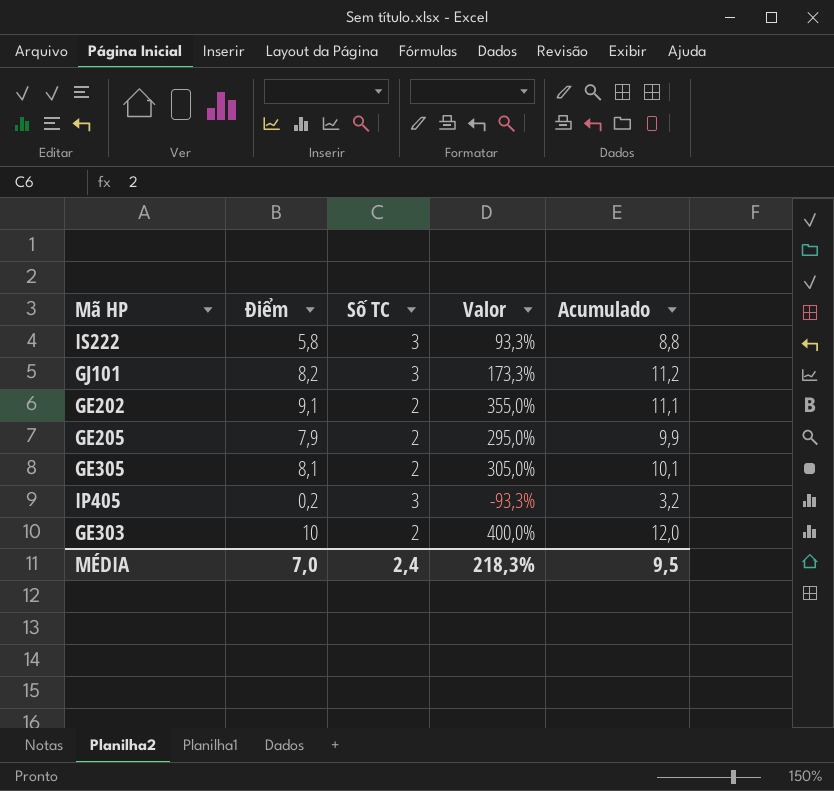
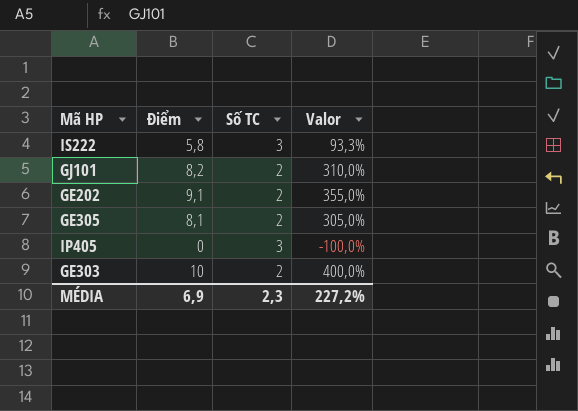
column Acumulado | formula: [Điểm] + [Số TC] -> none
row GE205: 7,9 | 2 | 295,0% | 9,9 -> none
GJ101 | Số TC: 3 -> 2
GJ101 | Valor: 173,3% -> 310,0%
IP405 | Điểm: 0,2 -> 0
IP405 | Valor: -93,3% -> -100,0%
MÉDIA | Điểm: 7,0 -> 6,9
MÉDIA | Số TC: 2,4 -> 2,3
MÉDIA | Valor: 218,3% -> 227,2%

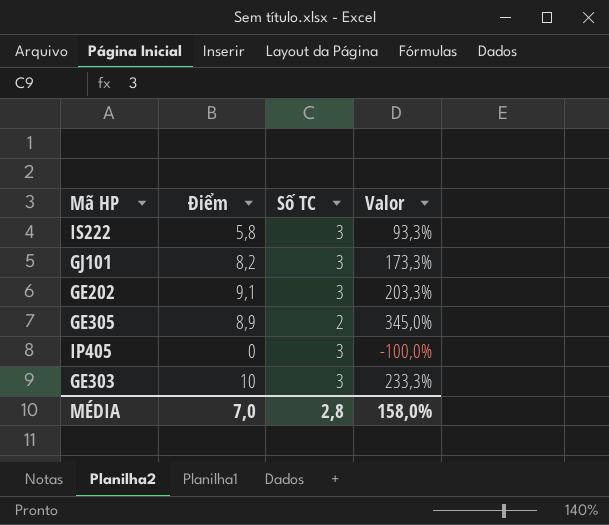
GJ101 | Số TC: 2 -> 3
GJ101 | Valor: 310,0% -> 173,3%
GE202 | Số TC: 2 -> 3
GE202 | Valor: 355,0% -> 203,3%
GE305 | Điểm: 8,1 -> 8,9
GE305 | Valor: 305,0% -> 345,0%
GE303 | Số TC: 2 -> 3
GE303 | Valor: 400,0% -> 233,3%
MÉDIA | Điểm: 6,9 -> 7,0
MÉDIA | Số TC: 2,3 -> 2,8
MÉDIA | Valor: 227,2% -> 158,0%

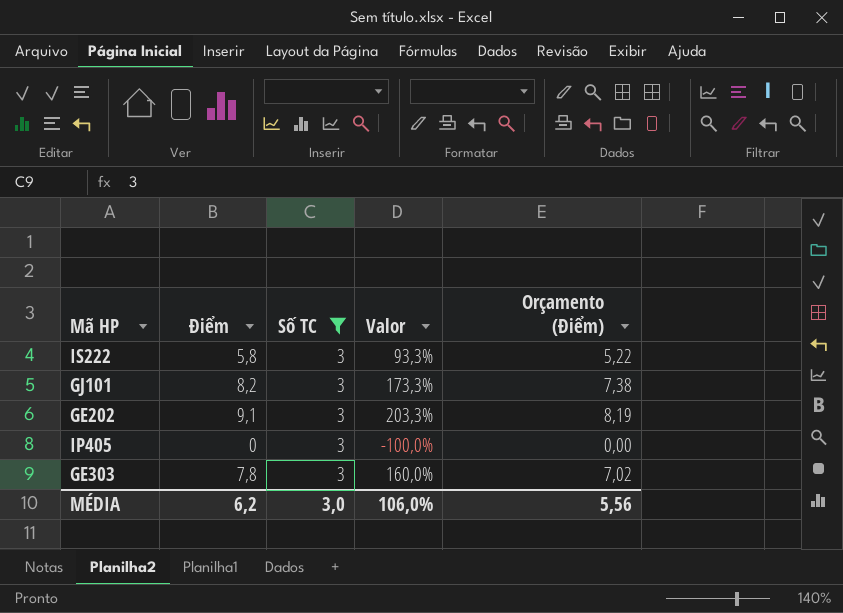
filter: none -> Số TC = 3
column Orçamento (Điểm) | formula: none -> [Điểm] * 0,9
GE303 | Điểm: 10 -> 7,8
GE303 | Valor: 233,3% -> 160,0%
MÉDIA | Điểm: 7,0 -> 6,2
MÉDIA | Số TC: 2,8 -> 3,0
MÉDIA | Valor: 158,0% -> 106,0%

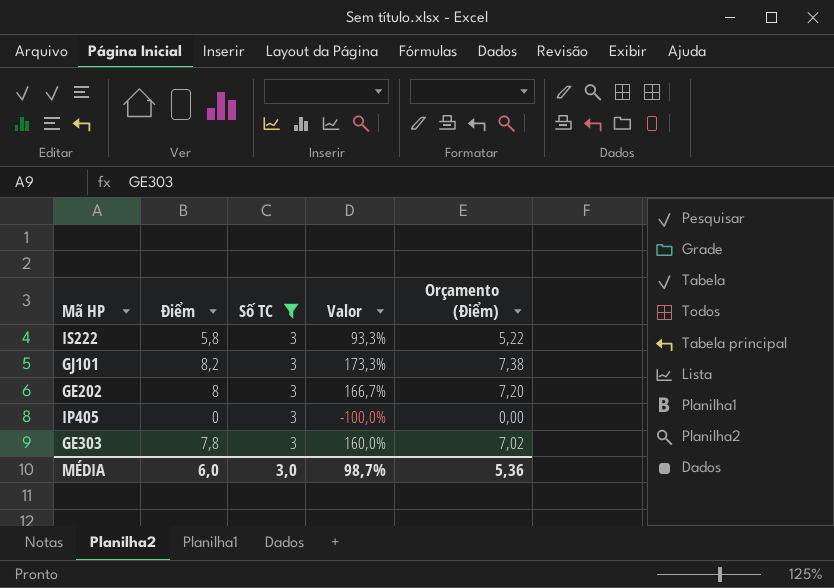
GE202 | Điểm: 9,1 -> 8
GE202 | Valor: 203,3% -> 166,7%
GE202 | Orçamento (Điểm): 8,19 -> 7,20
MÉDIA | Điểm: 6,2 -> 6,0
MÉDIA | Valor: 106,0% -> 98,7%
MÉDIA | Orçamento (Điểm): 5,56 -> 5,36

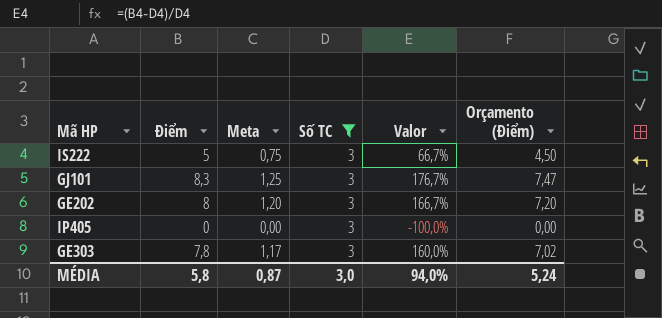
column Meta | formula: none -> [Điểm] * 0,15
IS222 | Điểm: 5,8 -> 5
IS222 | Valor: 93,3% -> 66,7%
IS222 | Orçamento (Điểm): 5,22 -> 4,50
GJ101 | Điểm: 8,2 -> 8,3
GJ101 | Valor: 173,3% -> 176,7%
GJ101 | Orçamento (Điểm): 7,38 -> 7,47
MÉDIA | Điểm: 6,0 -> 5,8
MÉDIA | Valor: 98,7% -> 94,0%
MÉDIA | Orçamento (Điểm): 5,36 -> 5,24

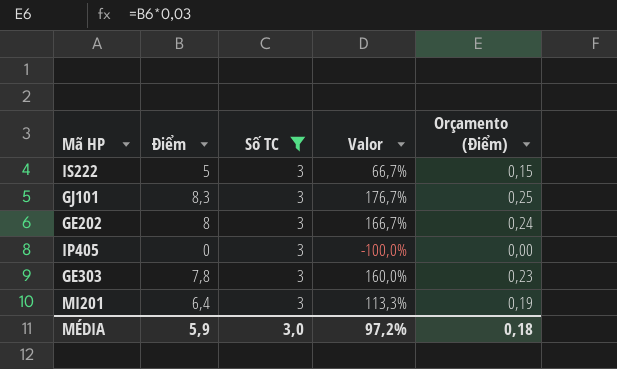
column Meta | formula: [Điểm] * 0,15 -> none
column Orçamento (Điểm) | formula: [Điểm] * 0,9 -> [Điểm] * 0,03
row MI201: none -> 6,4 | 3 | 113,3% | 0,19
MÉDIA | Điểm: 5,8 -> 5,9
MÉDIA | Valor: 94,0% -> 97,2%
MÉDIA | Orçamento (Điểm): 5,24 -> 0,18

